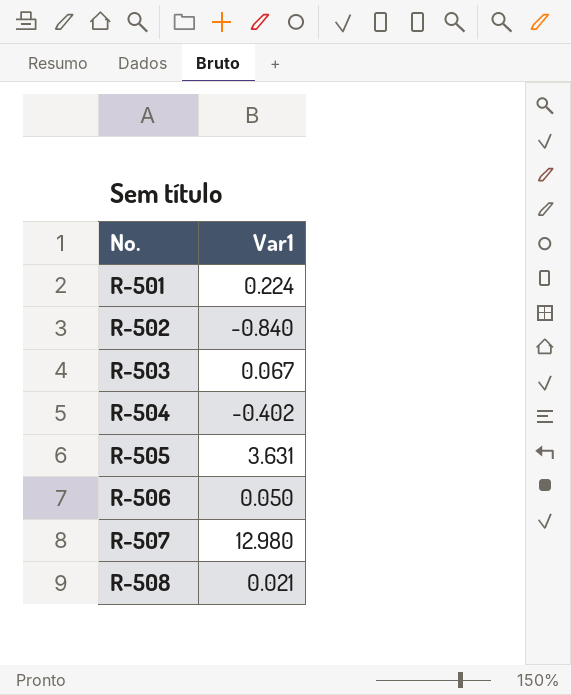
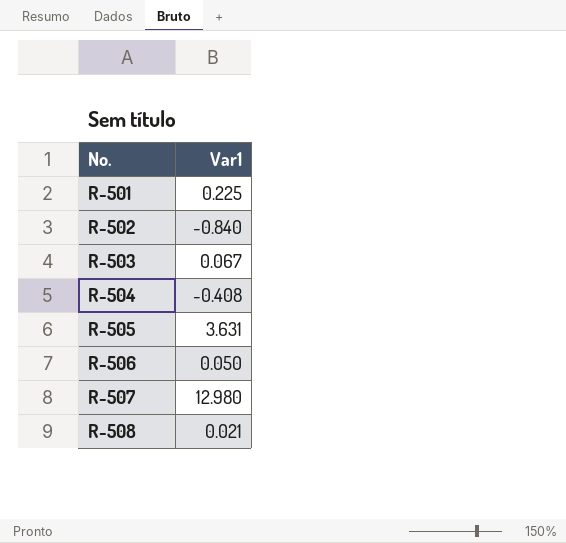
R-501 | Var1: 0.224 -> 0.225
R-504 | Var1: -0.402 -> -0.408

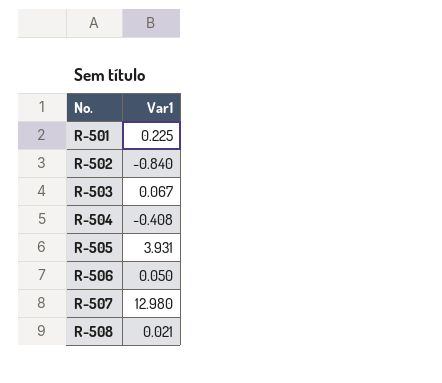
R-505 | Var1: 3.631 -> 3.931

